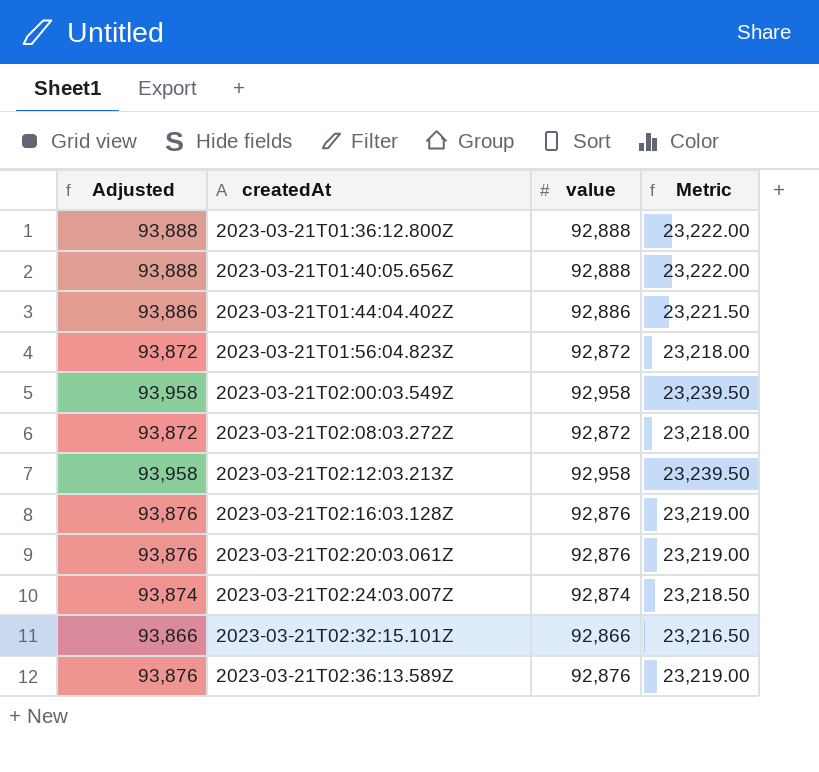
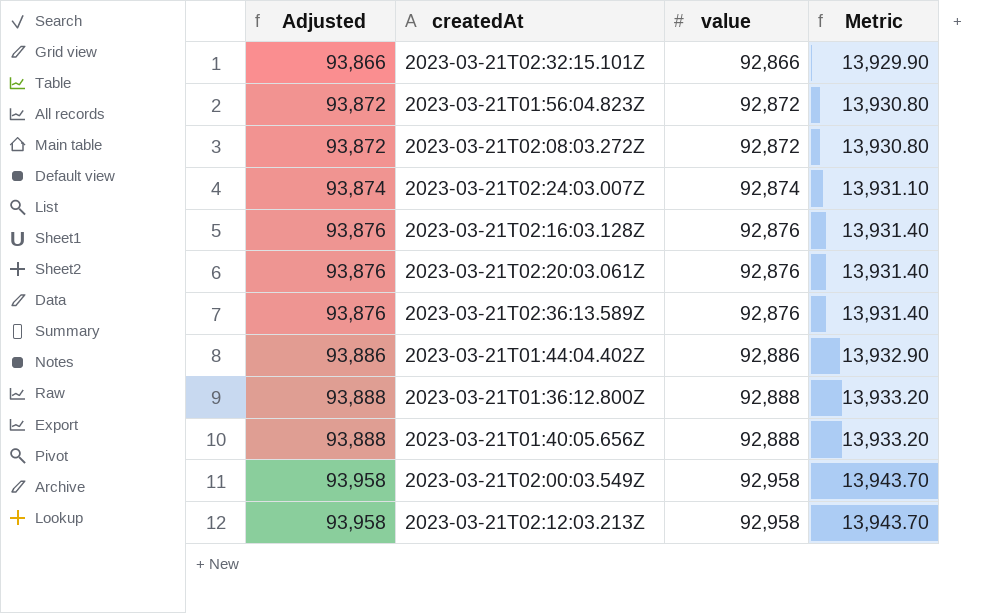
row order: createdAt ascending -> Adjusted ascending
column Metric | formula: [value] * 0.25 -> [value] * 0.15

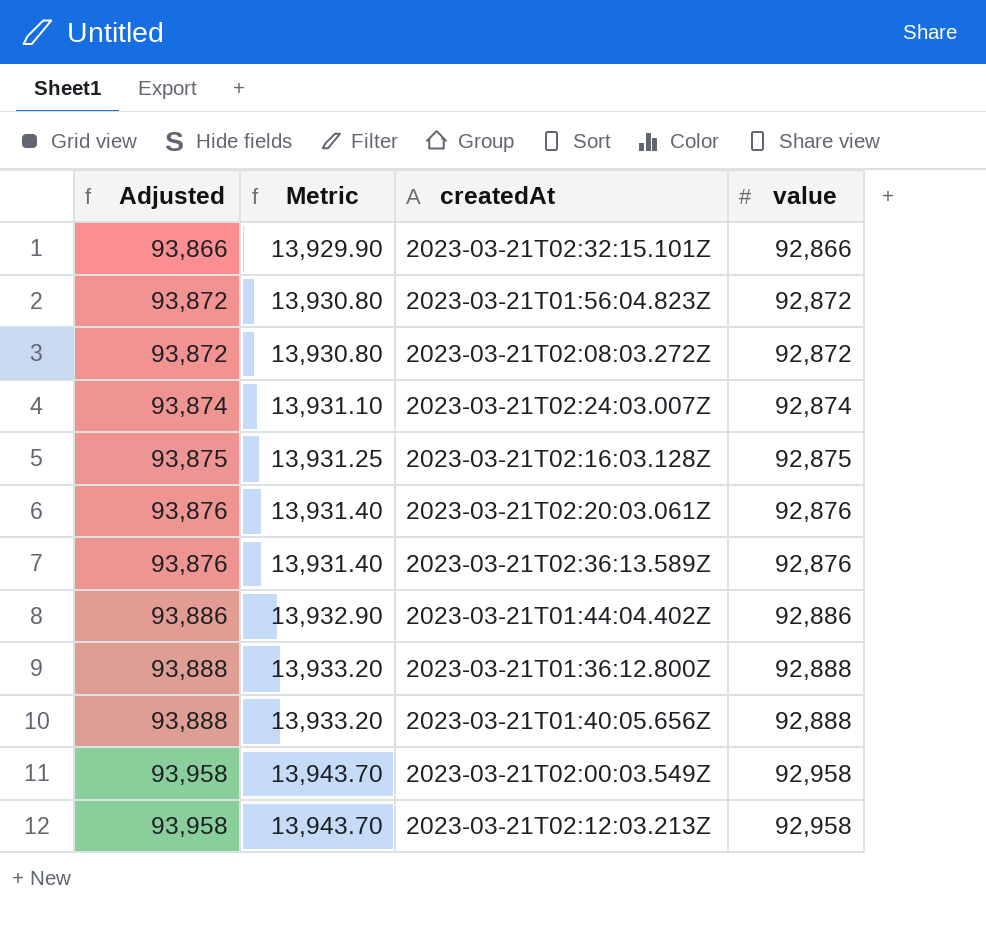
column Metric | position: 4 -> 2
2023-03-21T02:16:03.128Z | Adjusted: 93,876 -> 93,875
2023-03-21T02:16:03.128Z | Metric: 13,931.40 -> 13,931.25
2023-03-21T02:16:03.128Z | value: 92,876 -> 92,875

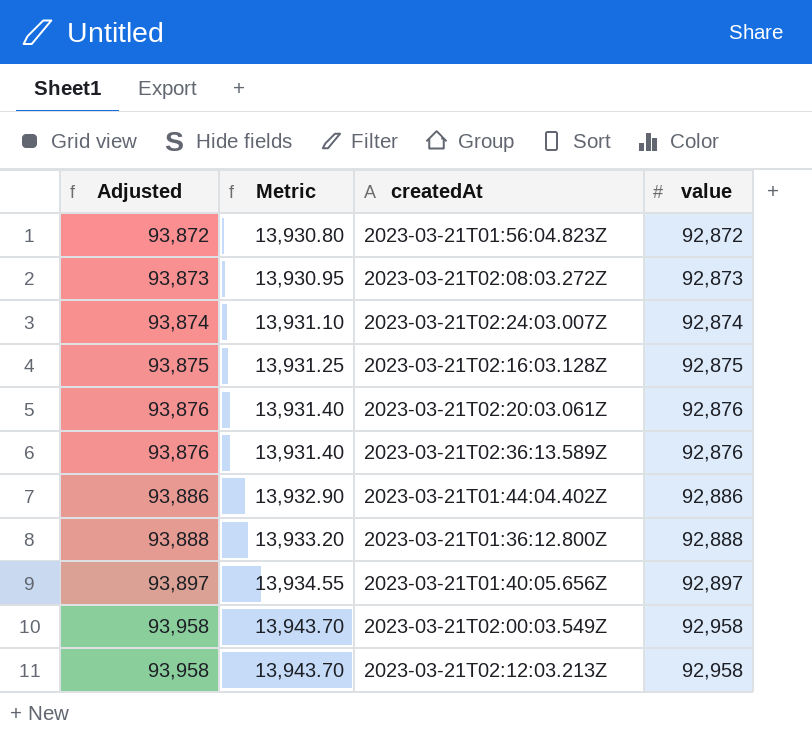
row 2023-03-21T02:32:15.101Z: 93,866 | 13,929.90 | 92,866 -> none
2023-03-21T02:08:03.272Z | Adjusted: 93,872 -> 93,873
2023-03-21T02:08:03.272Z | Metric: 13,930.80 -> 13,930.95
2023-03-21T02:08:03.272Z | value: 92,872 -> 92,873
2023-03-21T01:40:05.656Z | Adjusted: 93,888 -> 93,897
2023-03-21T01:40:05.656Z | Metric: 13,933.20 -> 13,934.55
2023-03-21T01:40:05.656Z | value: 92,888 -> 92,897

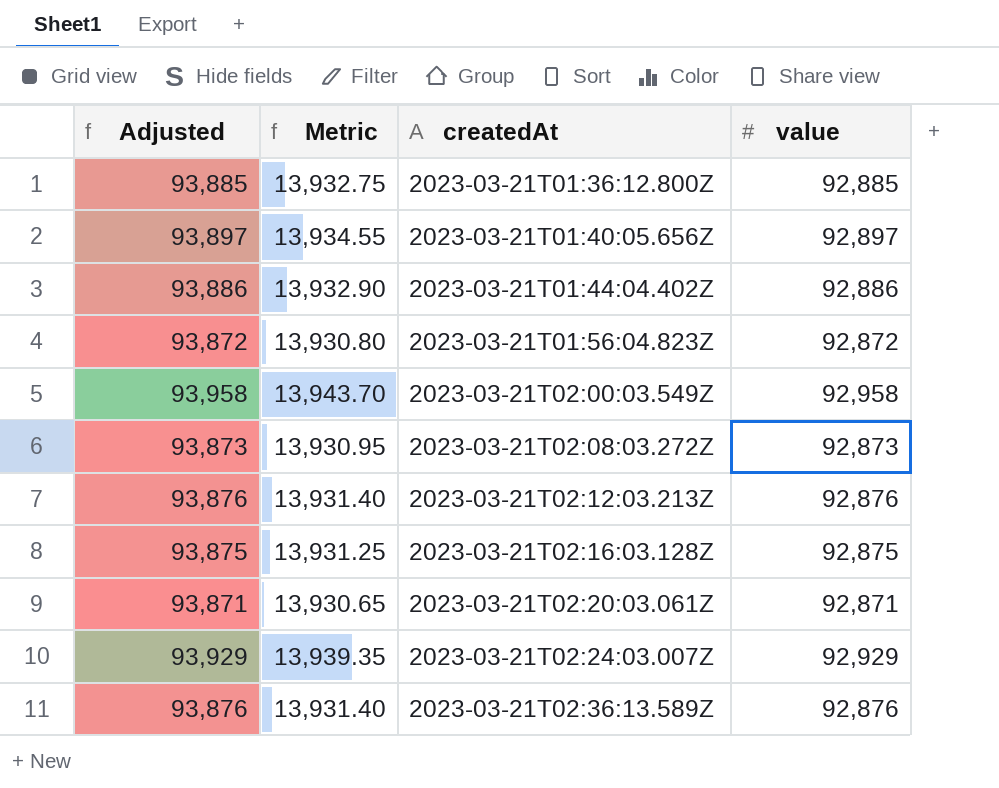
row order: Adjusted ascending -> createdAt ascending
2023-03-21T01:36:12.800Z | Adjusted: 93,888 -> 93,885
2023-03-21T01:36:12.800Z | Metric: 13,933.20 -> 13,932.75
2023-03-21T01:36:12.800Z | value: 92,888 -> 92,885
2023-03-21T02:12:03.213Z | Adjusted: 93,958 -> 93,876
2023-03-21T02:12:03.213Z | Metric: 13,943.70 -> 13,931.40
2023-03-21T02:12:03.213Z | value: 92,958 -> 92,876
2023-03-21T02:20:03.061Z | Adjusted: 93,876 -> 93,871
2023-03-21T02:20:03.061Z | Metric: 13,931.40 -> 13,930.65
2023-03-21T02:20:03.061Z | value: 92,876 -> 92,871
2023-03-21T02:24:03.007Z | Adjusted: 93,874 -> 93,929
2023-03-21T02:24:03.007Z | Metric: 13,931.10 -> 13,939.35
2023-03-21T02:24:03.007Z | value: 92,874 -> 92,929

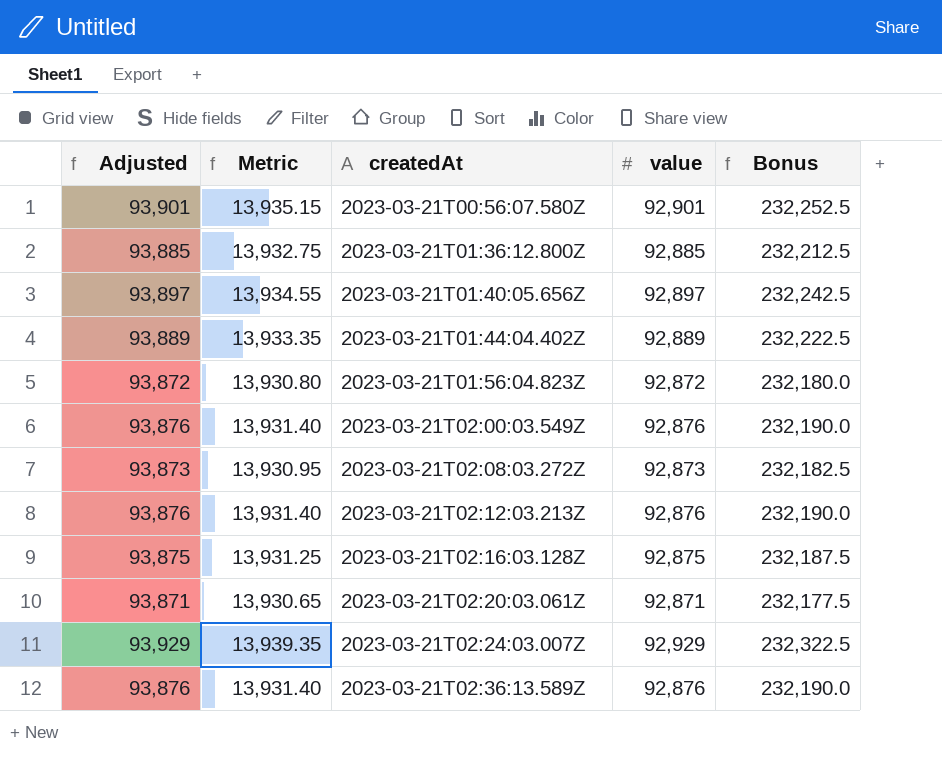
column Bonus | formula: none -> [value] * 2.5
row 2023-03-21T00:56:07.580Z: none -> 93,901 | 13,935.15 | 92,901 | 232,252.5
2023-03-21T01:44:04.402Z | Adjusted: 93,886 -> 93,889
2023-03-21T01:44:04.402Z | Metric: 13,932.90 -> 13,933.35
2023-03-21T01:44:04.402Z | value: 92,886 -> 92,889
2023-03-21T02:00:03.549Z | Adjusted: 93,958 -> 93,876
2023-03-21T02:00:03.549Z | Metric: 13,943.70 -> 13,931.40
2023-03-21T02:00:03.549Z | value: 92,958 -> 92,876

